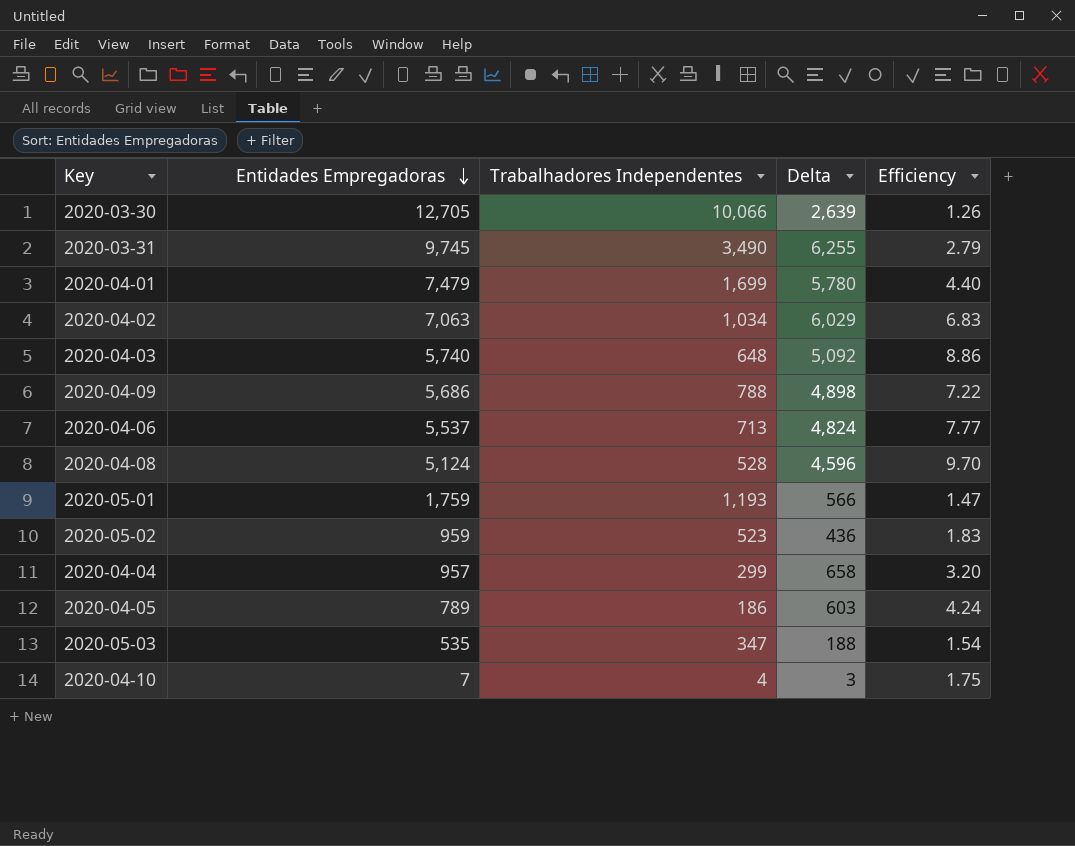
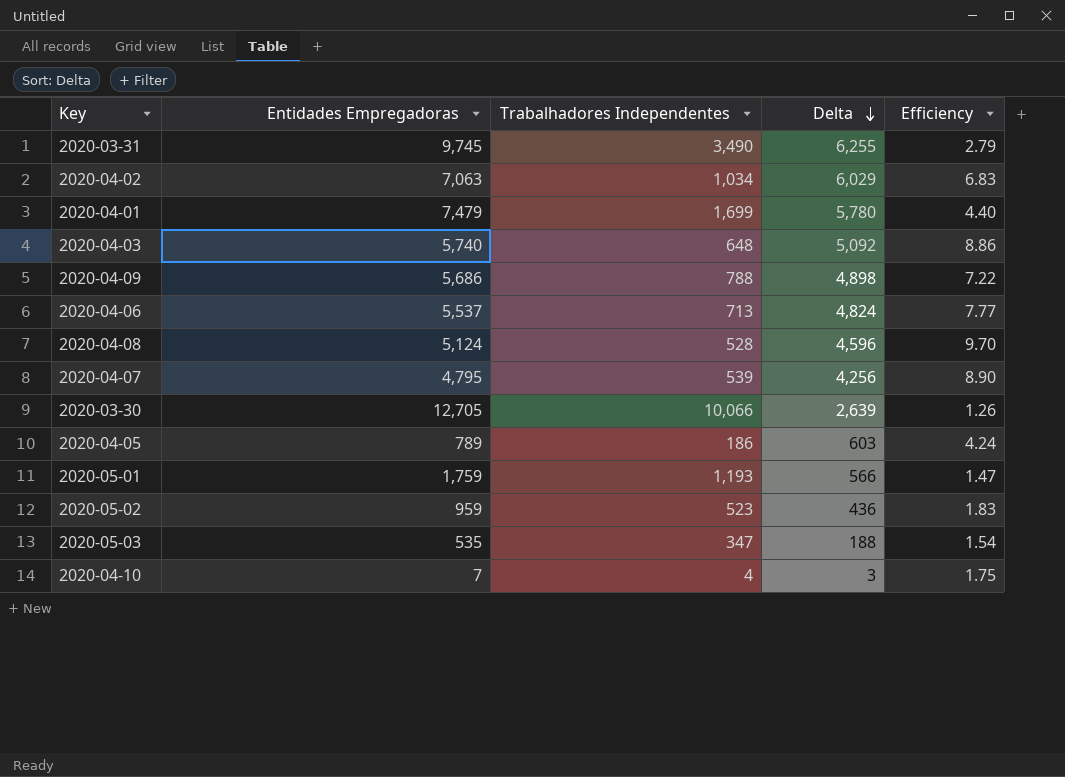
row order: Entidades Empregadoras descending -> Delta descending
row 2020-04-04: 957 | 299 | 658 | 3.20 -> none
row 2020-04-07: none -> 4,795 | 539 | 4,256 | 8.90

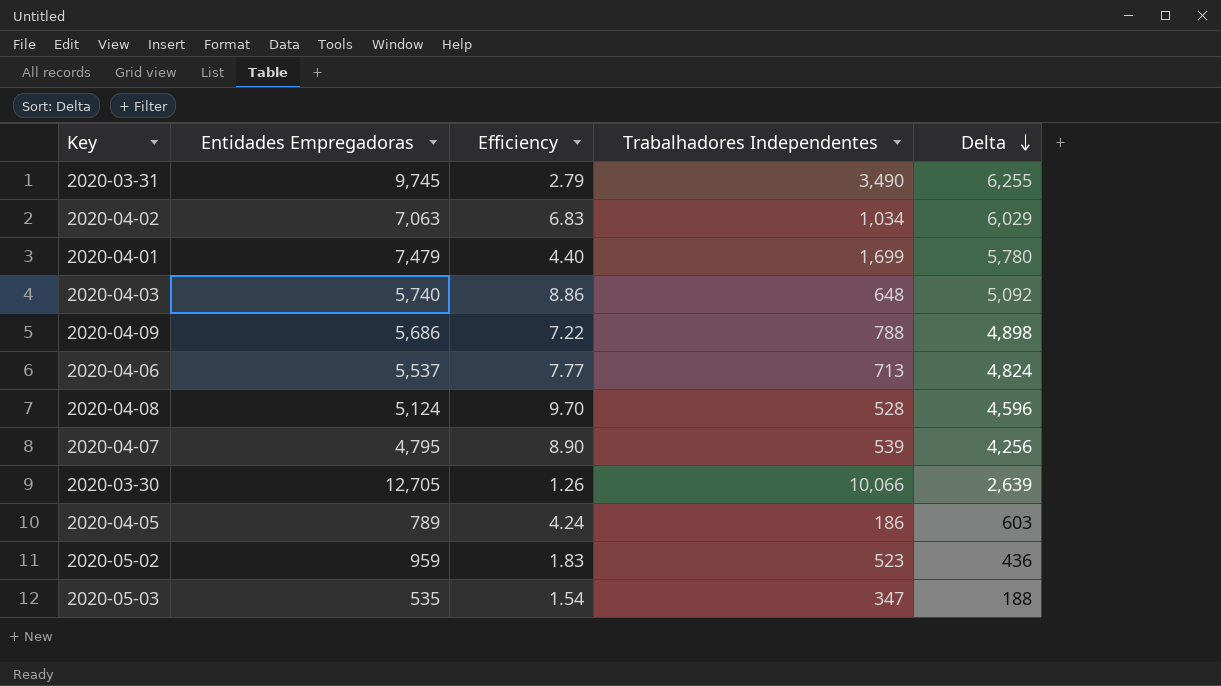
column Efficiency | position: 5 -> 3
row 2020-05-01: 1,759 | 1,193 | 566 | 1.47 -> none
row 2020-04-10: 7 | 4 | 3 | 1.75 -> none

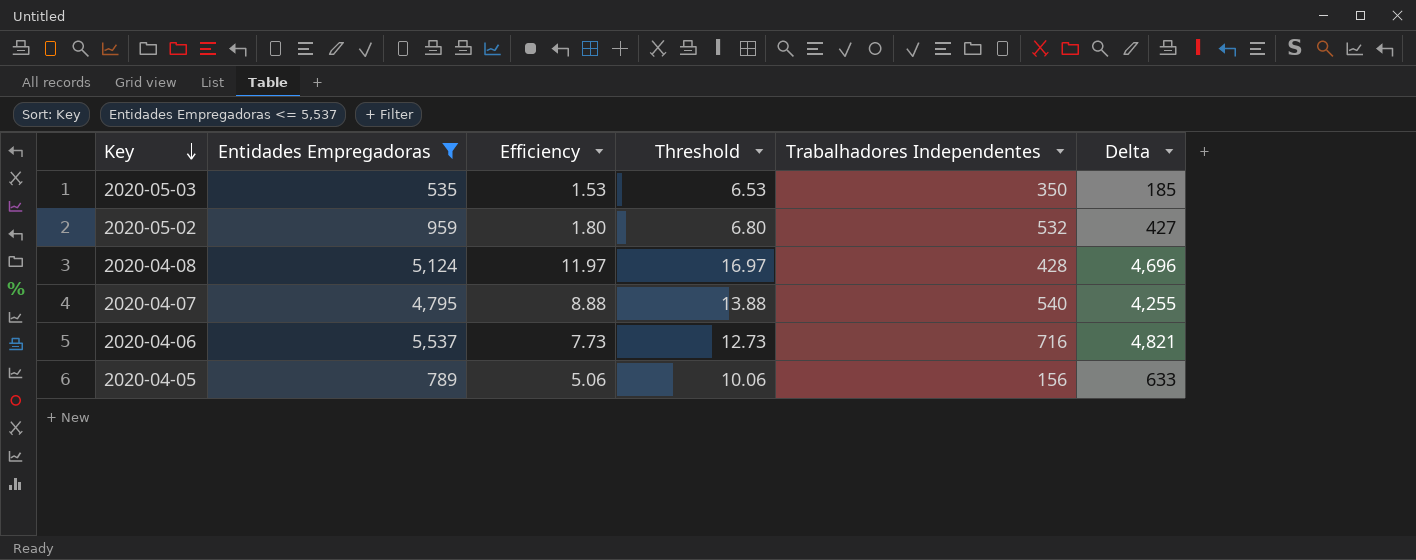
filter: none -> Entidades Empregadoras <= 5,537
row order: Delta descending -> Key descending
column Threshold | formula: none -> [Efficiency] + 5
2020-05-03 | Efficiency: 1.54 -> 1.53
2020-05-03 | Trabalhadores Independentes: 347 -> 350
2020-05-03 | Delta: 188 -> 185
2020-05-02 | Efficiency: 1.83 -> 1.80
2020-05-02 | Trabalhadores Independentes: 523 -> 532
2020-05-02 | Delta: 436 -> 427
2020-04-08 | Efficiency: 9.70 -> 11.97
2020-04-08 | Trabalhadores Independentes: 528 -> 428
2020-04-08 | Delta: 4,596 -> 4,696
2020-04-07 | Efficiency: 8.90 -> 8.88
2020-04-07 | Trabalhadores Independentes: 539 -> 540
2020-04-07 | Delta: 4,256 -> 4,255
2020-04-06 | Efficiency: 7.77 -> 7.73
2020-04-06 | Trabalhadores Independentes: 713 -> 716
2020-04-06 | Delta: 4,824 -> 4,821
2020-04-05 | Efficiency: 4.24 -> 5.06
2020-04-05 | Trabalhadores Independentes: 186 -> 156
2020-04-05 | Delta: 603 -> 633

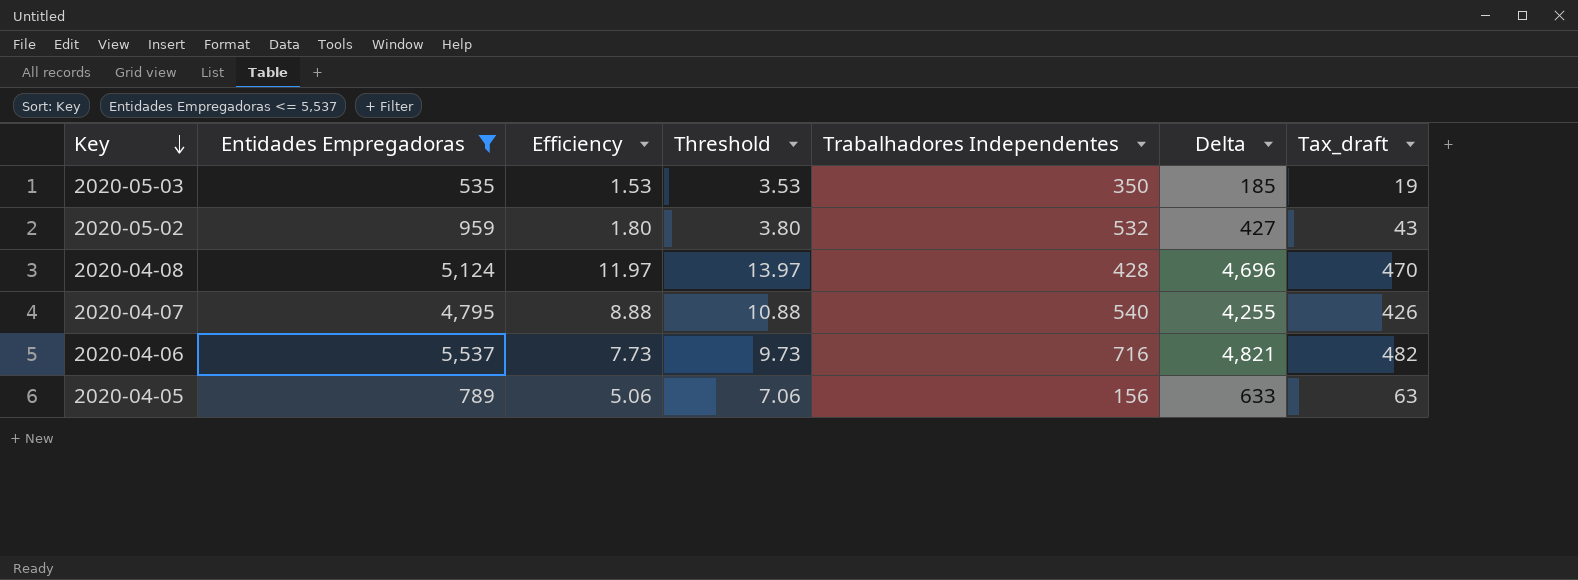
column Threshold | formula: [Efficiency] + 5 -> [Efficiency] + 2
column Tax_draft | formula: none -> [Delta] * 0.1

